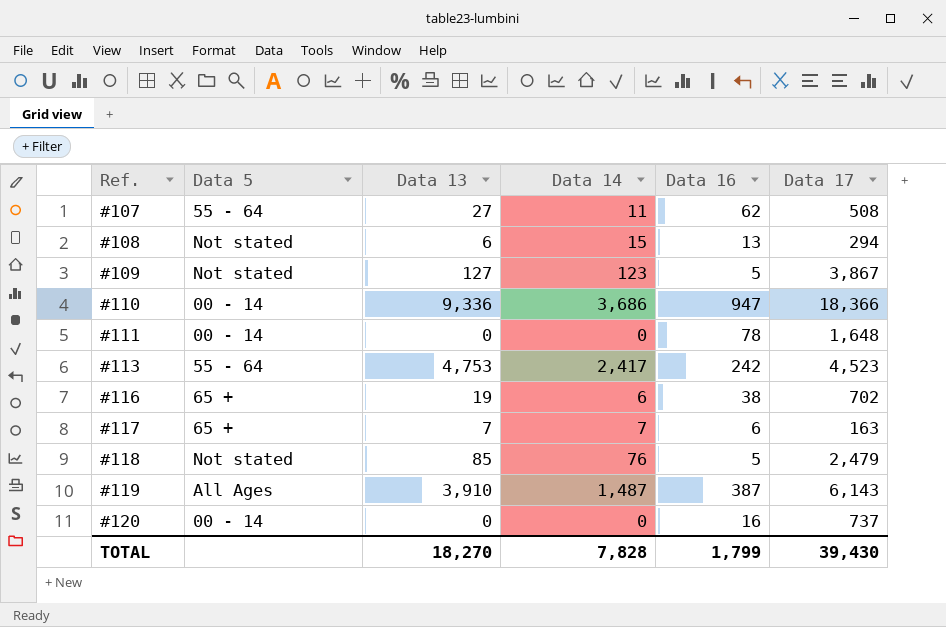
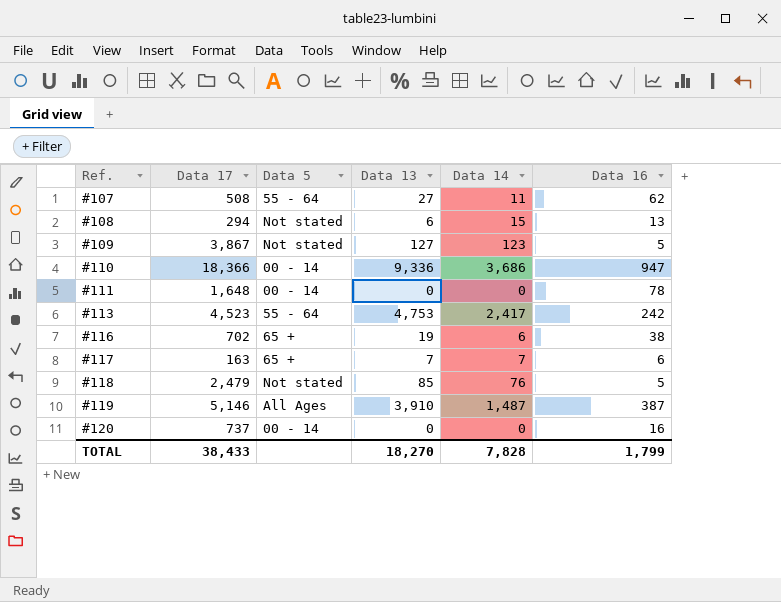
column Data 17 | position: 6 -> 2
#119 | Data 17: 6,143 -> 5,146
TOTAL | Data 17: 39,430 -> 38,433

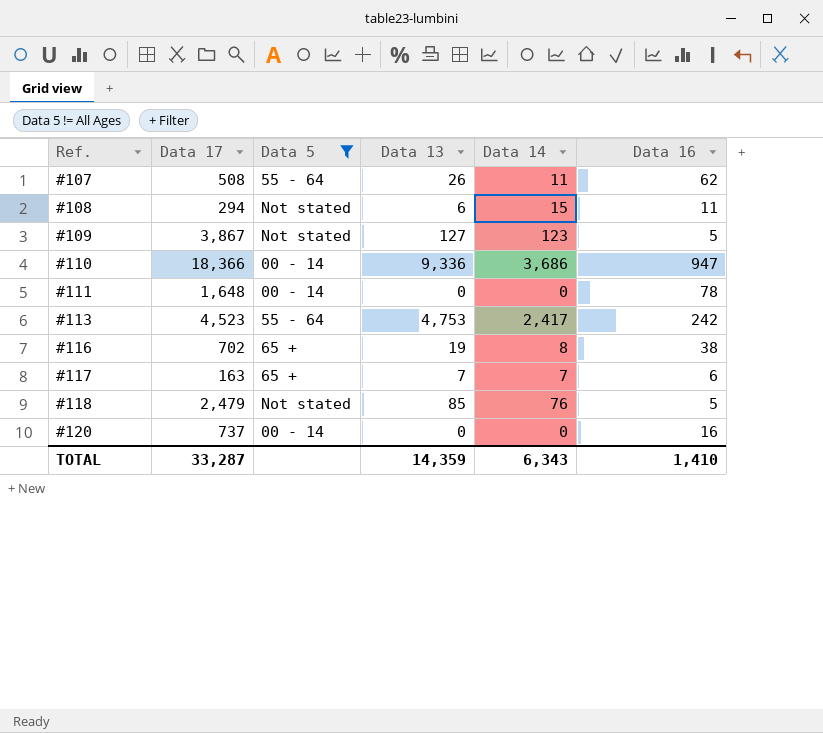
filter: none -> Data 5 != All Ages
#107 | Data 13: 27 -> 26
#108 | Data 16: 13 -> 11
#116 | Data 14: 6 -> 8
TOTAL | Data 17: 38,433 -> 33,287
TOTAL | Data 13: 18,270 -> 14,359
TOTAL | Data 14: 7,828 -> 6,343
TOTAL | Data 16: 1,799 -> 1,410

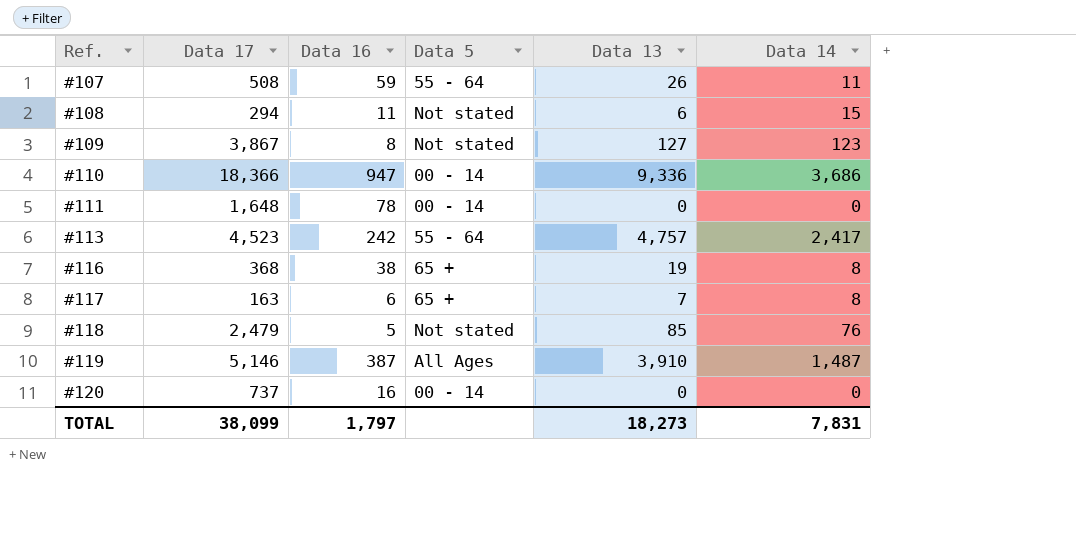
filter: Data 5 != All Ages -> none
column Data 16 | position: 6 -> 3
#107 | Data 16: 62 -> 59
#109 | Data 16: 5 -> 8
#113 | Data 13: 4,753 -> 4,757
#116 | Data 17: 702 -> 368
#117 | Data 14: 7 -> 8
TOTAL | Data 17: 33,287 -> 38,099
TOTAL | Data 16: 1,410 -> 1,797
TOTAL | Data 13: 14,359 -> 18,273
TOTAL | Data 14: 6,343 -> 7,831

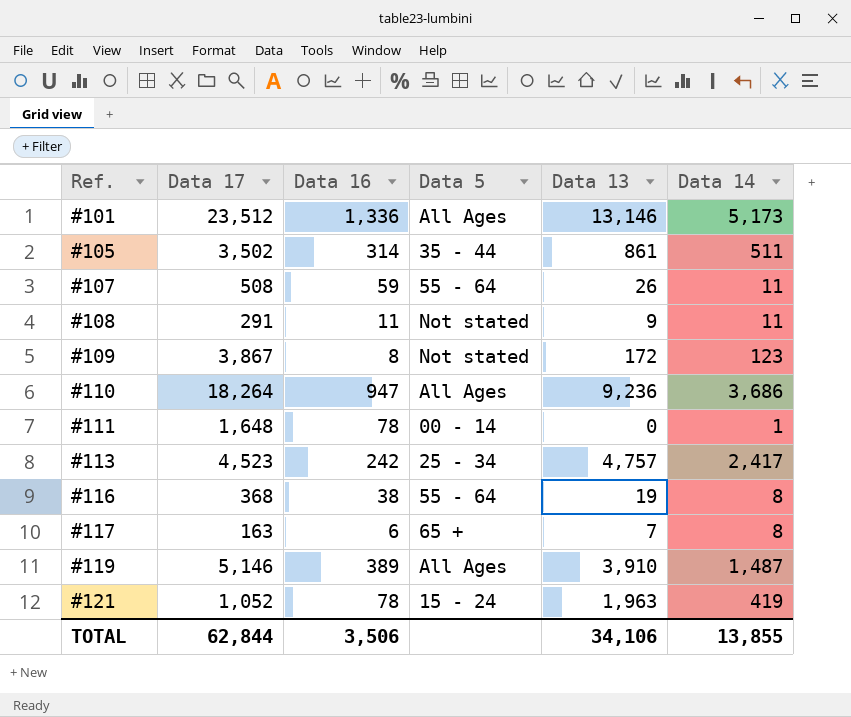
row #118: 2,479 | 5 | Not stated | 85 | 76 -> none
row #120: 737 | 16 | 00 - 14 | 0 | 0 -> none
row #101: none -> 23,512 | 1,336 | All Ages | 13,146 | 5,173
row #105: none -> 3,502 | 314 | 35 - 44 | 861 | 511
#108 | Data 17: 294 -> 291
#108 | Data 13: 6 -> 9
#108 | Data 14: 15 -> 11
#109 | Data 13: 127 -> 172
#110 | Data 17: 18,366 -> 18,264
#110 | Data 5: 00 - 14 -> All Ages
#110 | Data 13: 9,336 -> 9,236
#111 | Data 14: 0 -> 1
#113 | Data 5: 55 - 64 -> 25 - 34
#116 | Data 5: 65 + -> 55 - 64
#119 | Data 16: 387 -> 389
row #121: none -> 1,052 | 78 | 15 - 24 | 1,963 | 419
TOTAL | Data 17: 38,099 -> 62,844
TOTAL | Data 16: 1,797 -> 3,506
TOTAL | Data 13: 18,273 -> 34,106
TOTAL | Data 14: 7,831 -> 13,855

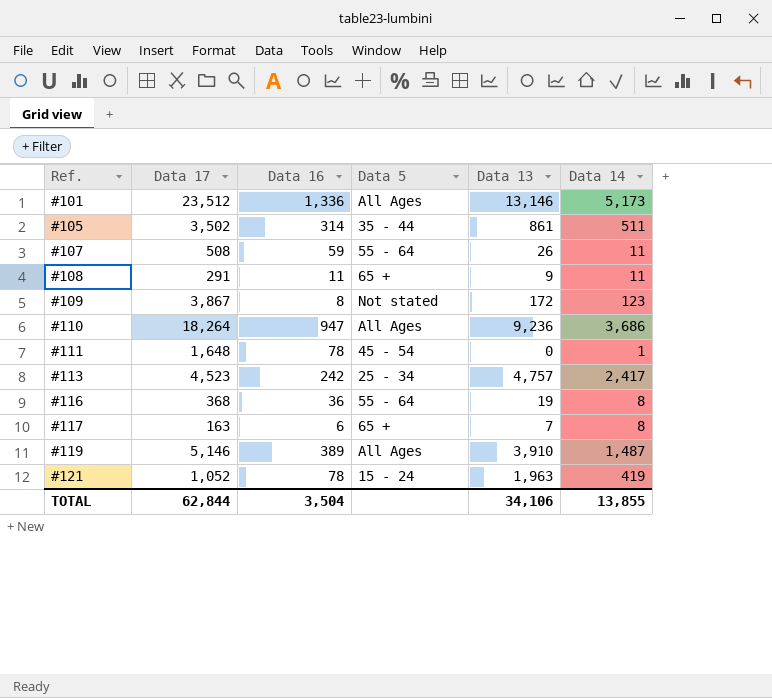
#108 | Data 5: Not stated -> 65 +
#111 | Data 5: 00 - 14 -> 45 - 54
#116 | Data 16: 38 -> 36
TOTAL | Data 16: 3,506 -> 3,504

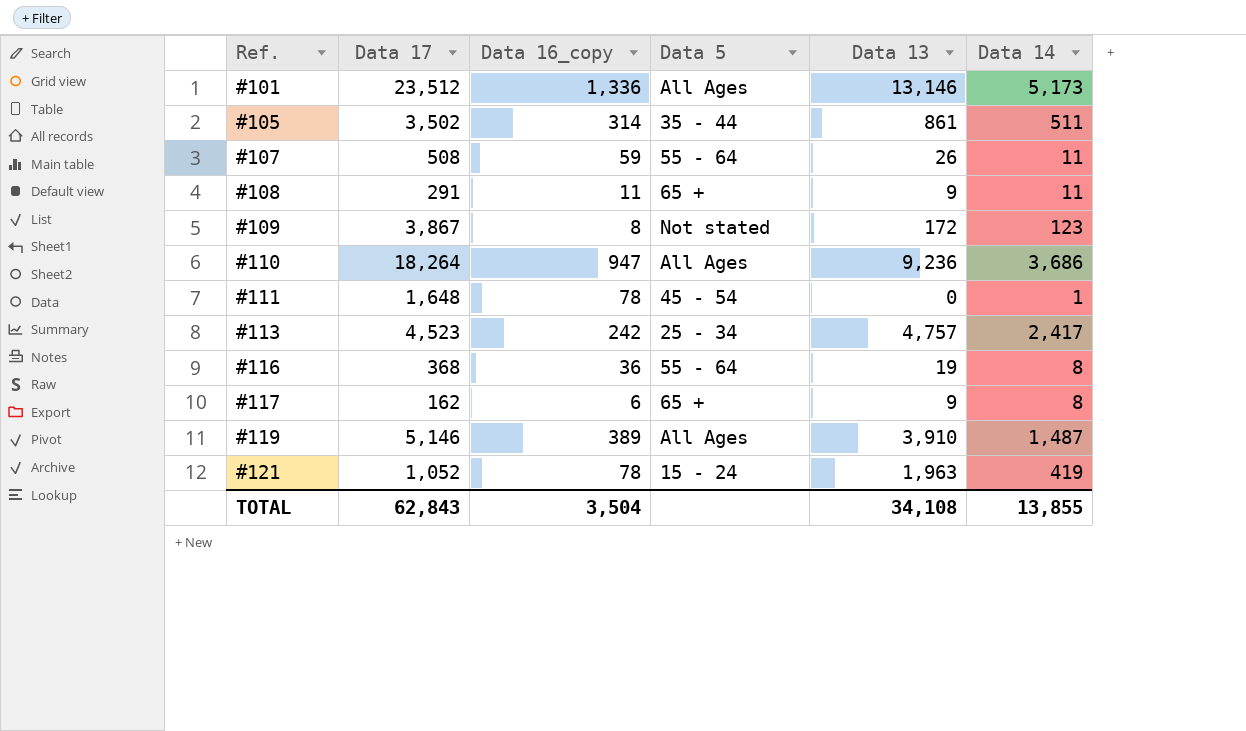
column name: Data 16 -> Data 16_copy
#117 | Data 17: 163 -> 162
#117 | Data 13: 7 -> 9
TOTAL | Data 17: 62,844 -> 62,843
TOTAL | Data 13: 34,106 -> 34,108

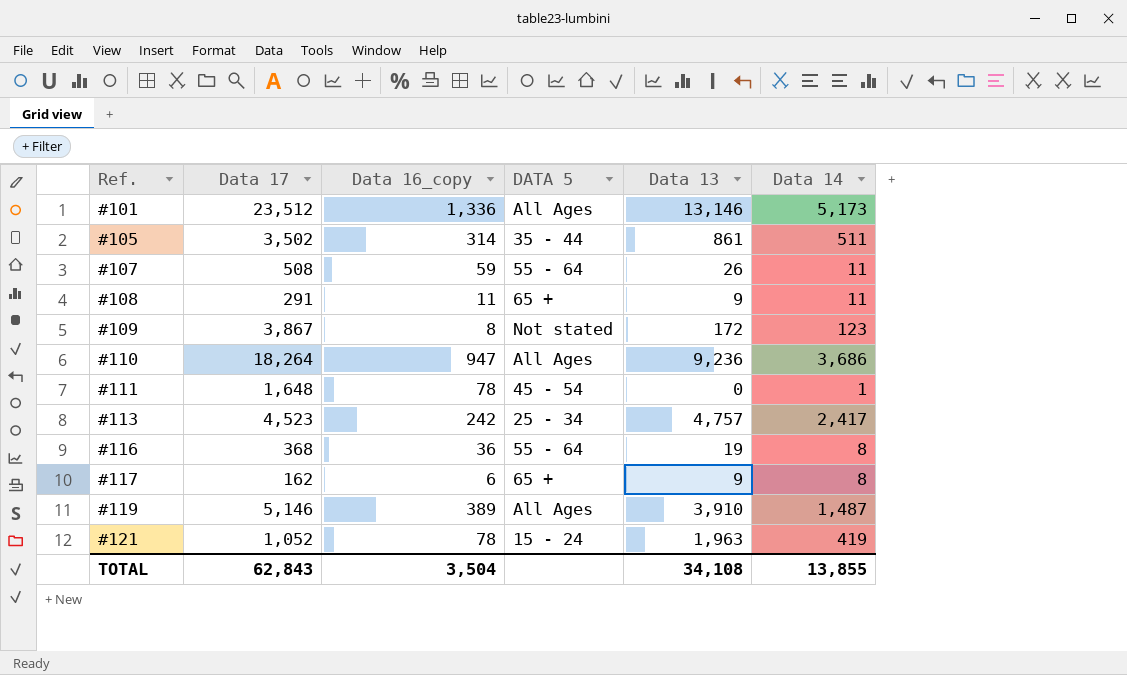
column name: Data 5 -> DATA 5

